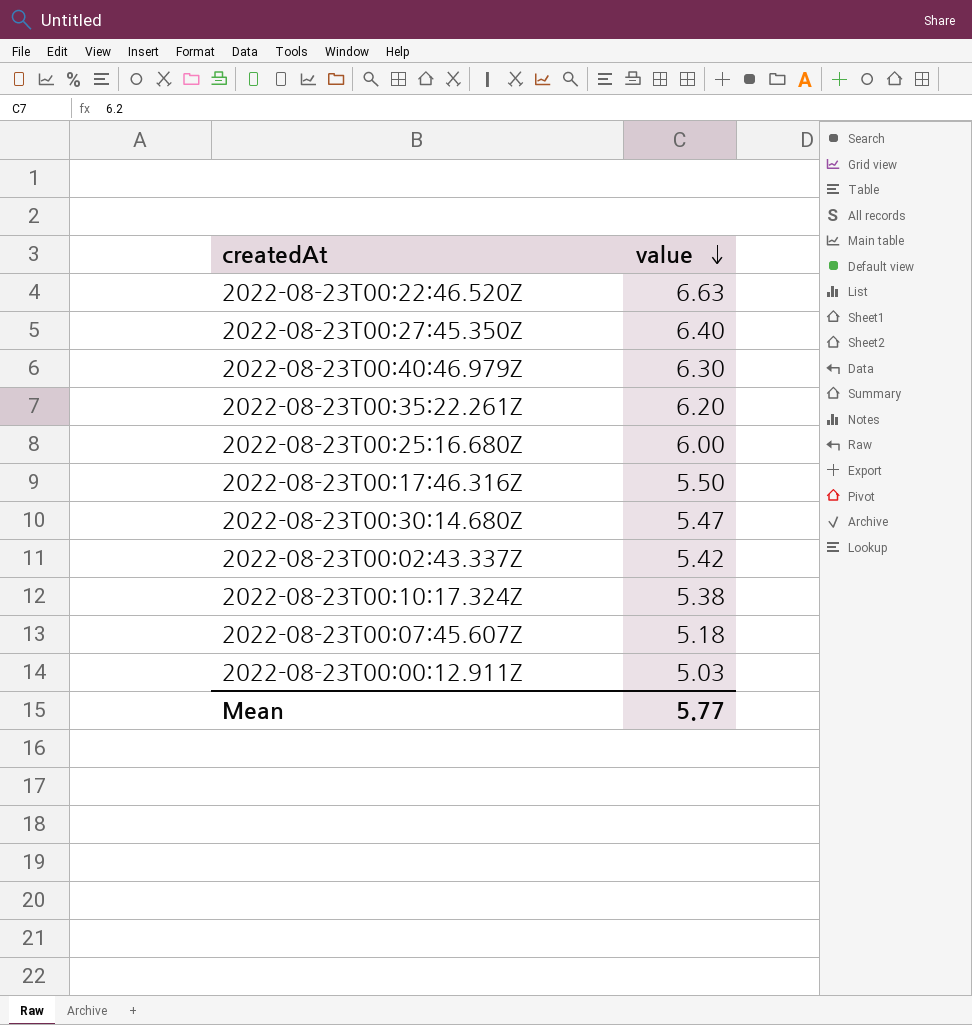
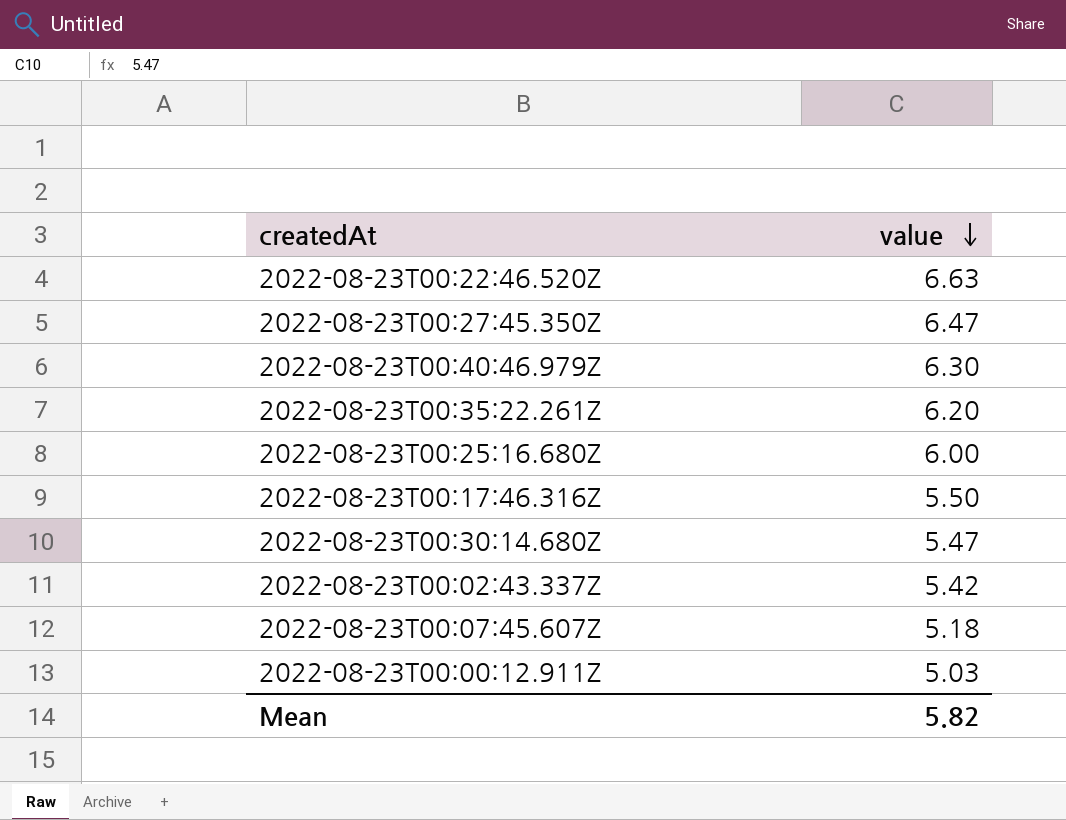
row 2022-08-23T00:10:17.324Z: 5.38 -> none
2022-08-23T00:27:45.350Z | value: 6.40 -> 6.47
Mean | value: 5.77 -> 5.82

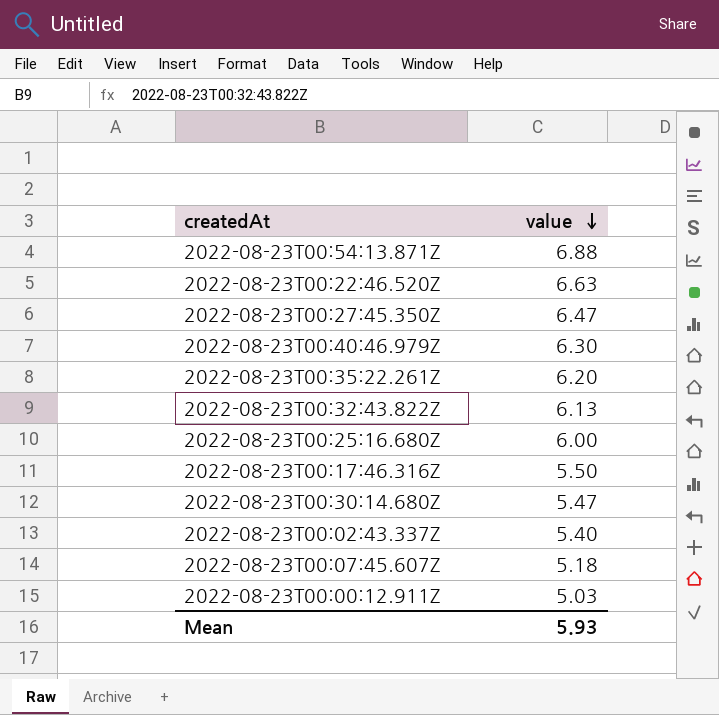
row 2022-08-23T00:54:13.871Z: none -> 6.88
row 2022-08-23T00:32:43.822Z: none -> 6.13
2022-08-23T00:02:43.337Z | value: 5.42 -> 5.40
Mean | value: 5.82 -> 5.93

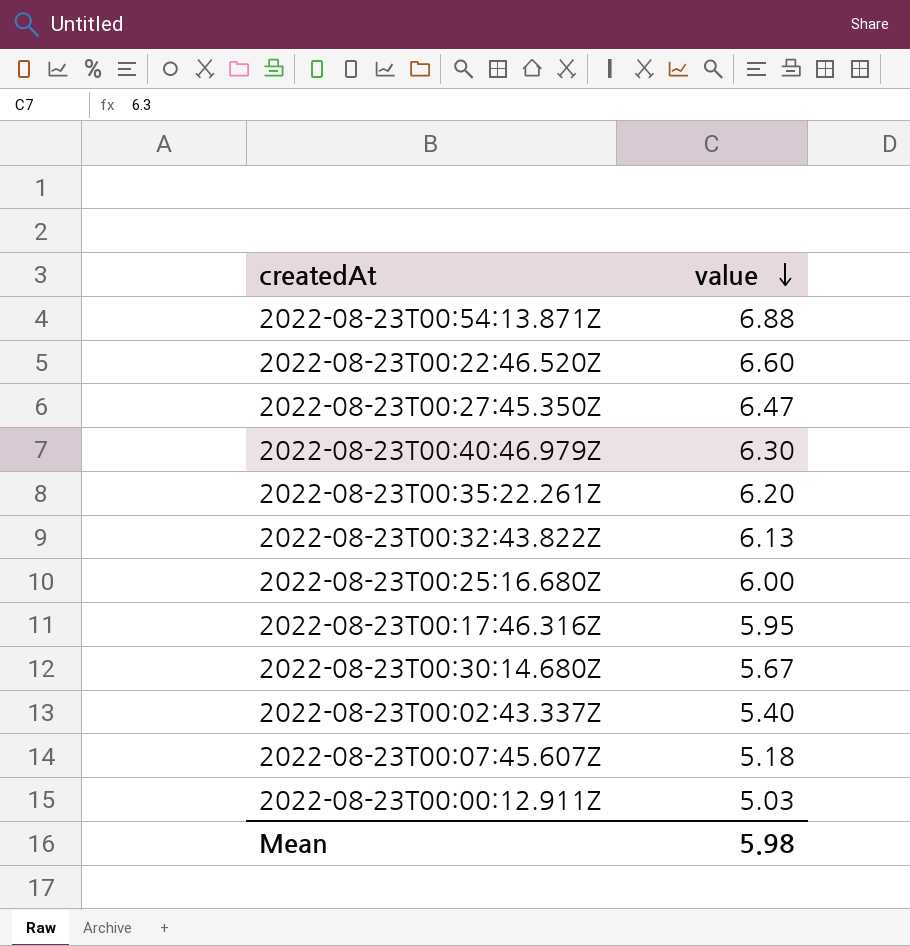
2022-08-23T00:22:46.520Z | value: 6.63 -> 6.60
2022-08-23T00:17:46.316Z | value: 5.50 -> 5.95
2022-08-23T00:30:14.680Z | value: 5.47 -> 5.67
Mean | value: 5.93 -> 5.98

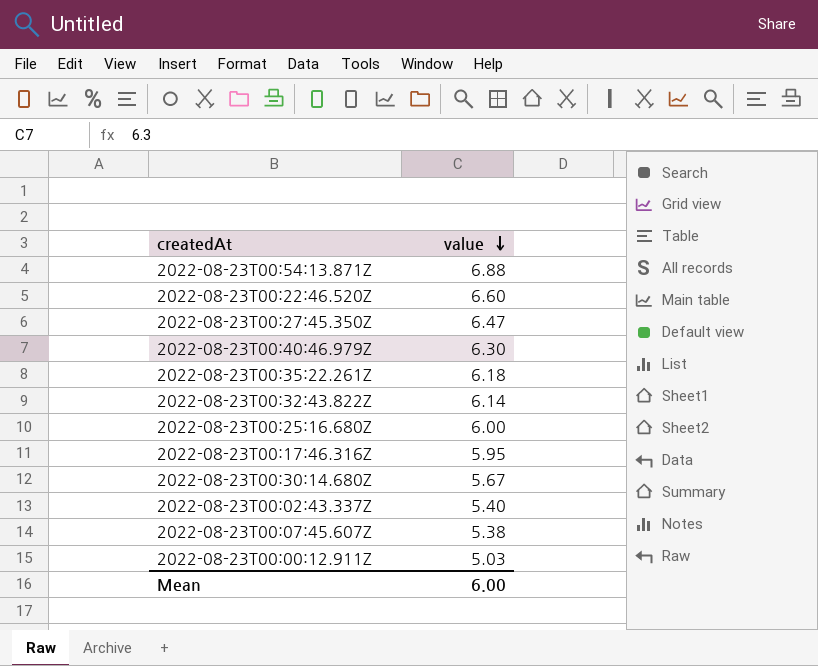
2022-08-23T00:35:22.261Z | value: 6.20 -> 6.18
2022-08-23T00:32:43.822Z | value: 6.13 -> 6.14
2022-08-23T00:07:45.607Z | value: 5.18 -> 5.38
Mean | value: 5.98 -> 6.00

